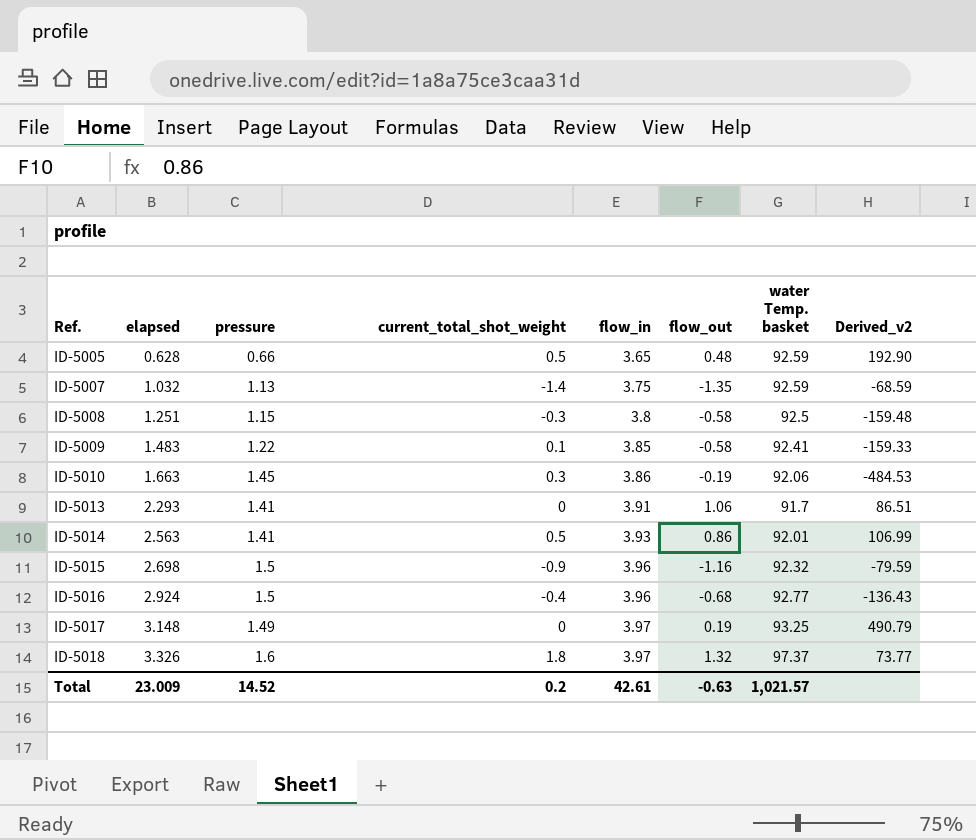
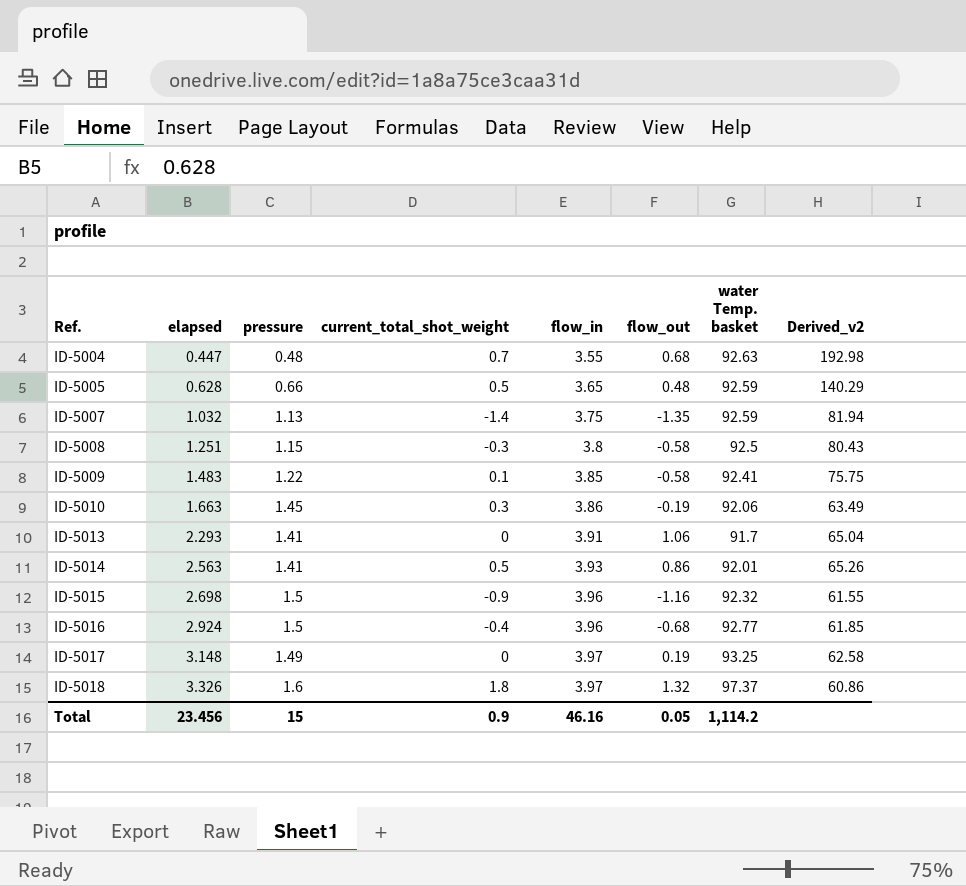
column Derived_v2 | formula: [water Temp. basket] / [flow_out] -> [water Temp. basket] / [pressure]
row ID-5004: none -> 0.447 | 0.48 | 0.7 | 3.55 | 0.68 | 92.63 | 192.98
Total | elapsed: 23.009 -> 23.456
Total | pressure: 14.52 -> 15
Total | current_total_shot_weight: 0.2 -> 0.9
Total | flow_in: 42.61 -> 46.16
Total | flow_out: -0.63 -> 0.05
Total | water Temp. basket: 1,021.57 -> 1,114.2

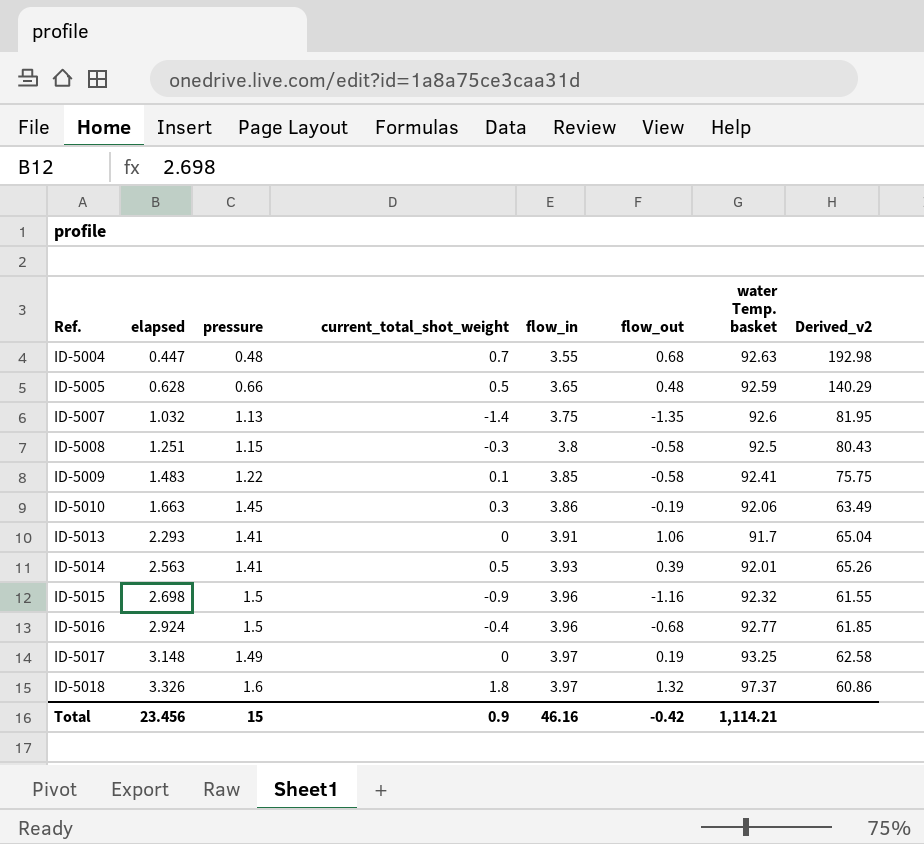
ID-5007 | water Temp. basket: 92.59 -> 92.6
ID-5007 | Derived_v2: 81.94 -> 81.95
ID-5014 | flow_out: 0.86 -> 0.39
Total | flow_out: 0.05 -> -0.42
Total | water Temp. basket: 1,114.2 -> 1,114.21

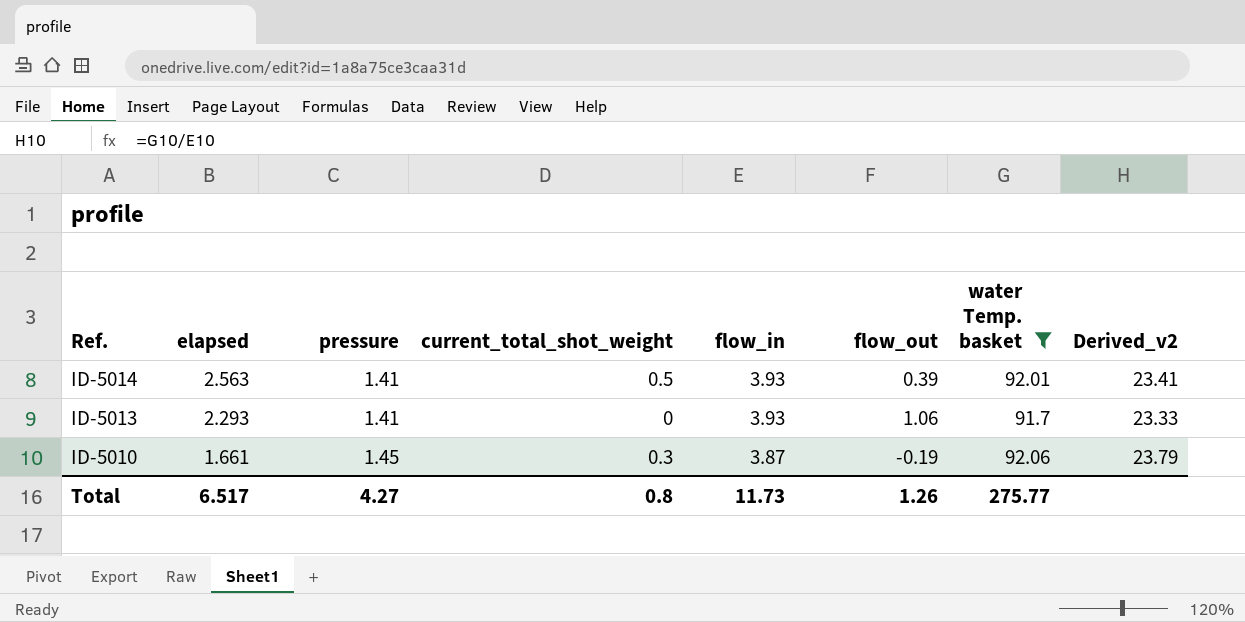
filter: none -> water Temp. basket <= 92.06
row order: Ref. ascending -> Ref. descending
column Derived_v2 | formula: [water Temp. basket] / [pressure] -> [water Temp. basket] / [flow_in]
ID-5013 | flow_in: 3.91 -> 3.93
ID-5010 | elapsed: 1.663 -> 1.661
ID-5010 | flow_in: 3.86 -> 3.87
Total | elapsed: 23.456 -> 6.517
Total | pressure: 15 -> 4.27
Total | current_total_shot_weight: 0.9 -> 0.8
Total | flow_in: 46.16 -> 11.73
Total | flow_out: -0.42 -> 1.26
Total | water Temp. basket: 1,114.21 -> 275.77

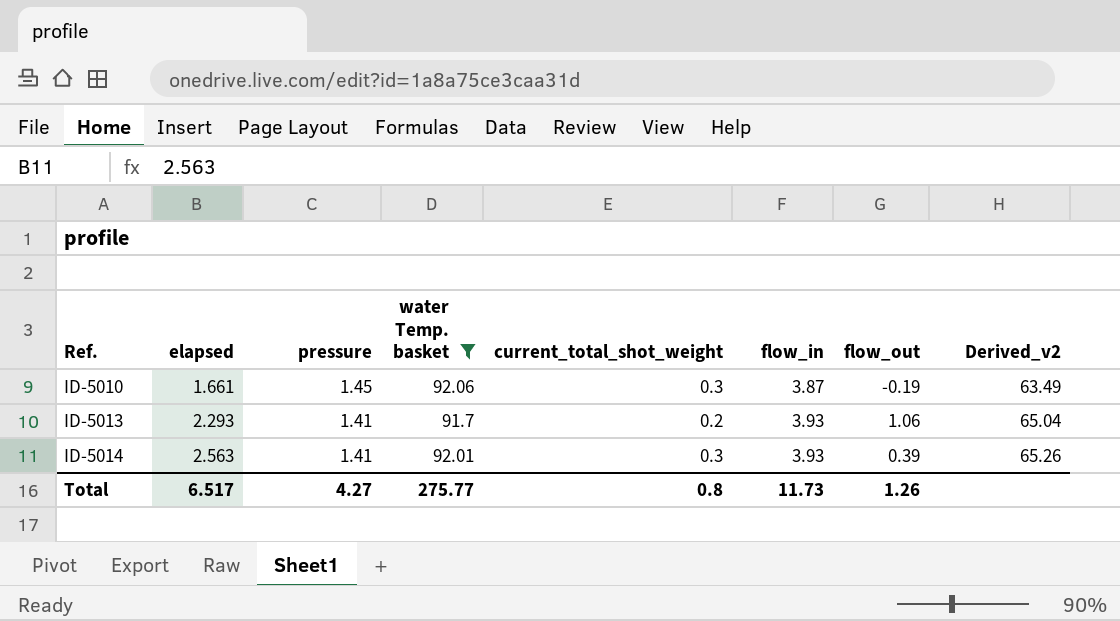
row order: Ref. descending -> Ref. ascending
column water Temp. basket | position: 7 -> 4
column Derived_v2 | formula: [water Temp. basket] / [flow_in] -> [water Temp. basket] / [pressure]
ID-5013 | current_total_shot_weight: 0 -> 0.2
ID-5014 | current_total_shot_weight: 0.5 -> 0.3

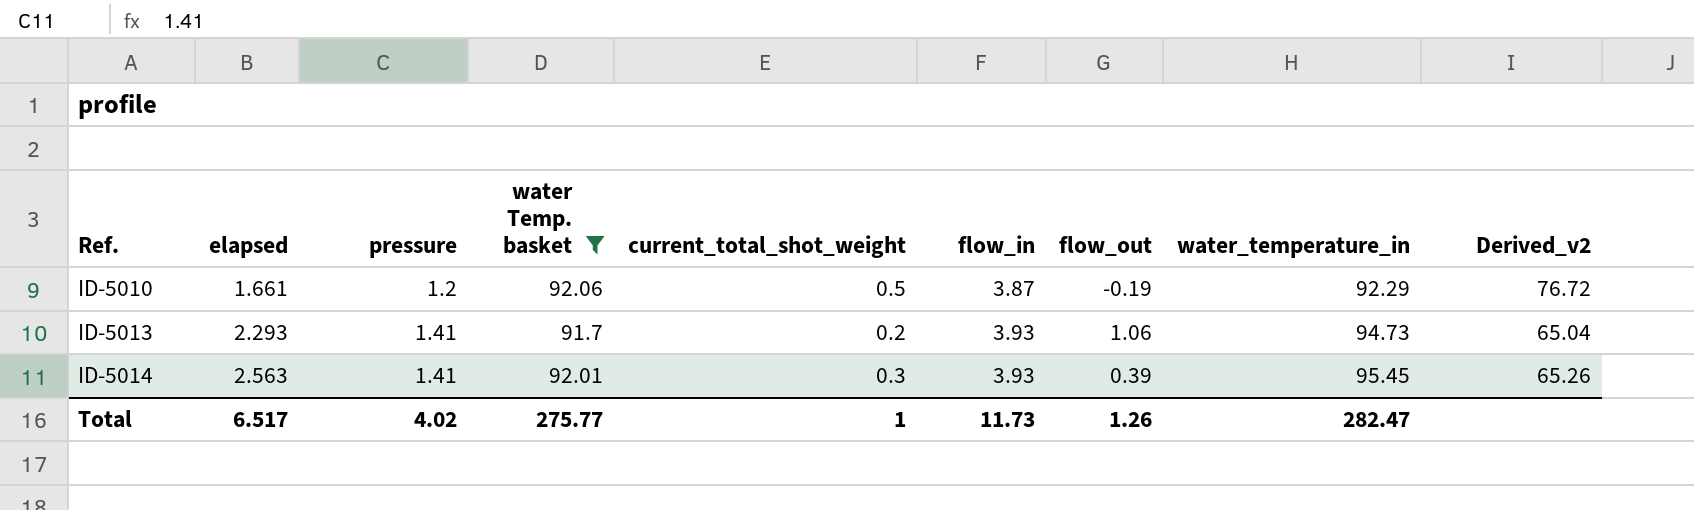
column water_temperature_in | position: none -> 8
ID-5010 | pressure: 1.45 -> 1.2
ID-5010 | current_total_shot_weight: 0.3 -> 0.5
ID-5010 | Derived_v2: 63.49 -> 76.72
Total | pressure: 4.27 -> 4.02
Total | current_total_shot_weight: 0.8 -> 1

